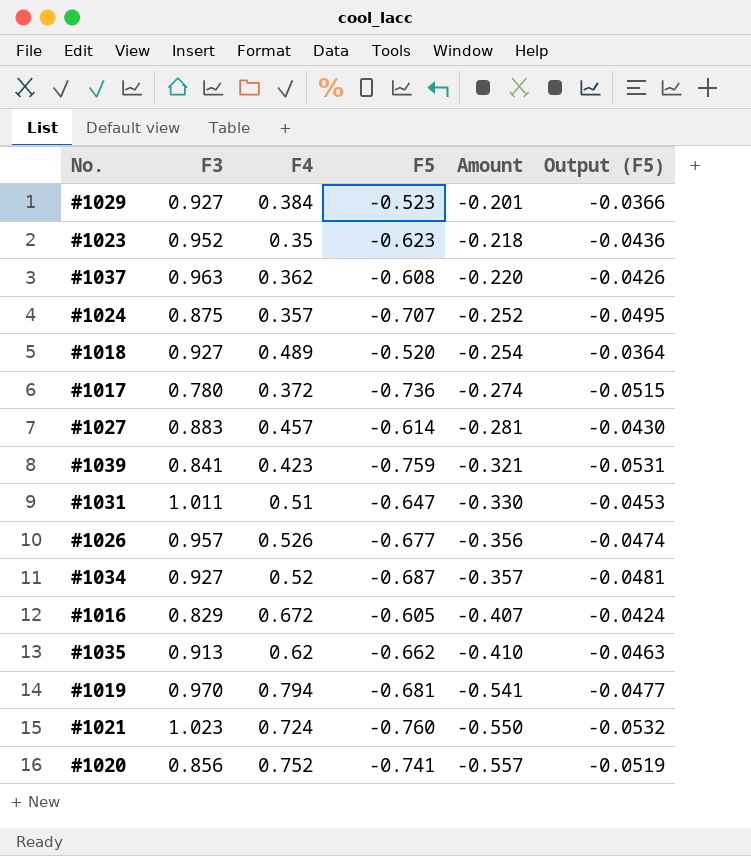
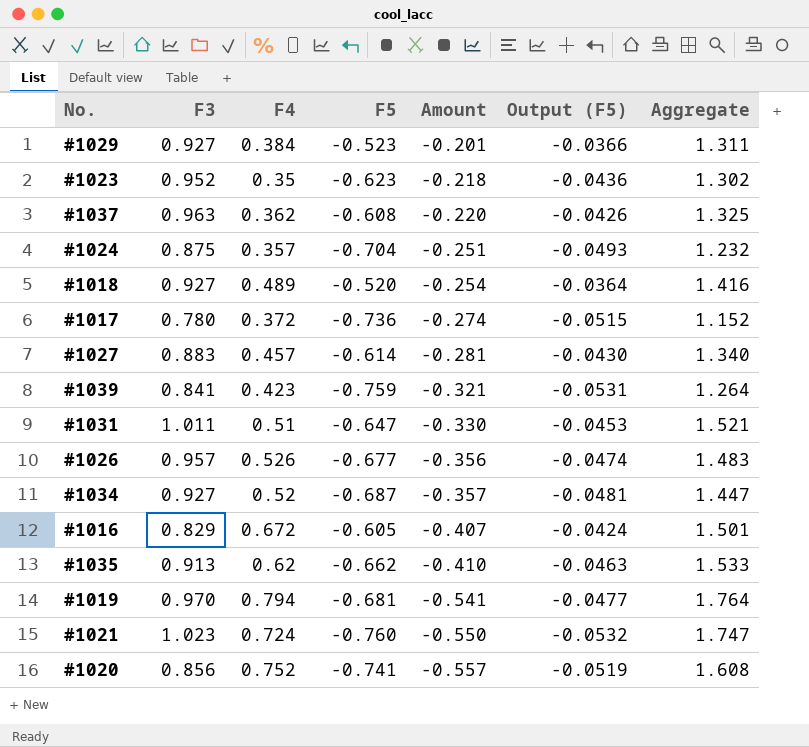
column Aggregate | formula: none -> [F3] + [F4]
#1024 | F5: -0.707 -> -0.704
#1024 | Amount: -0.252 -> -0.251
#1024 | Output (F5): -0.0495 -> -0.0493

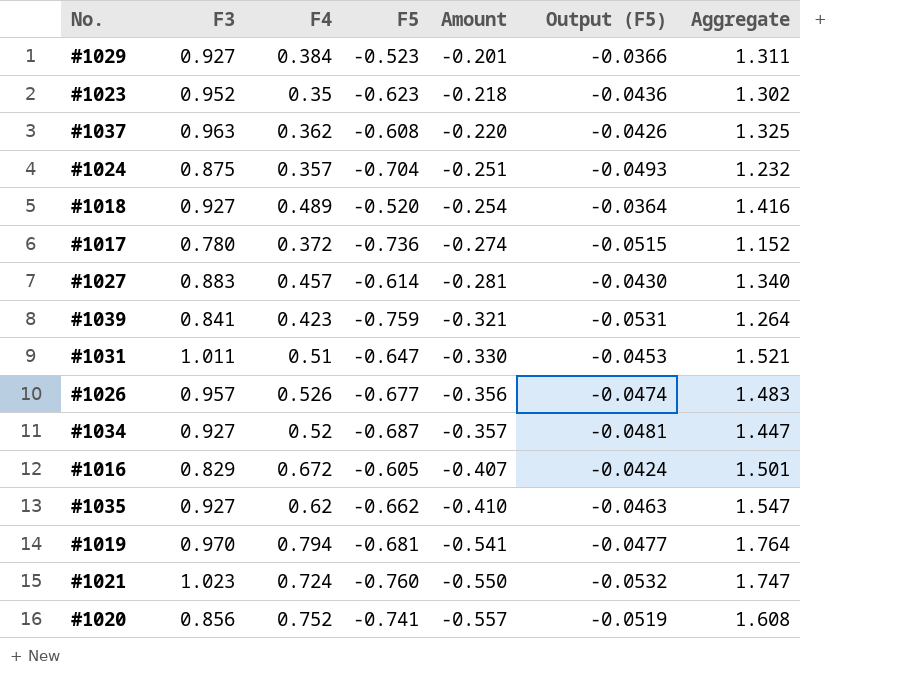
#1035 | F3: 0.913 -> 0.927
#1035 | Aggregate: 1.533 -> 1.547

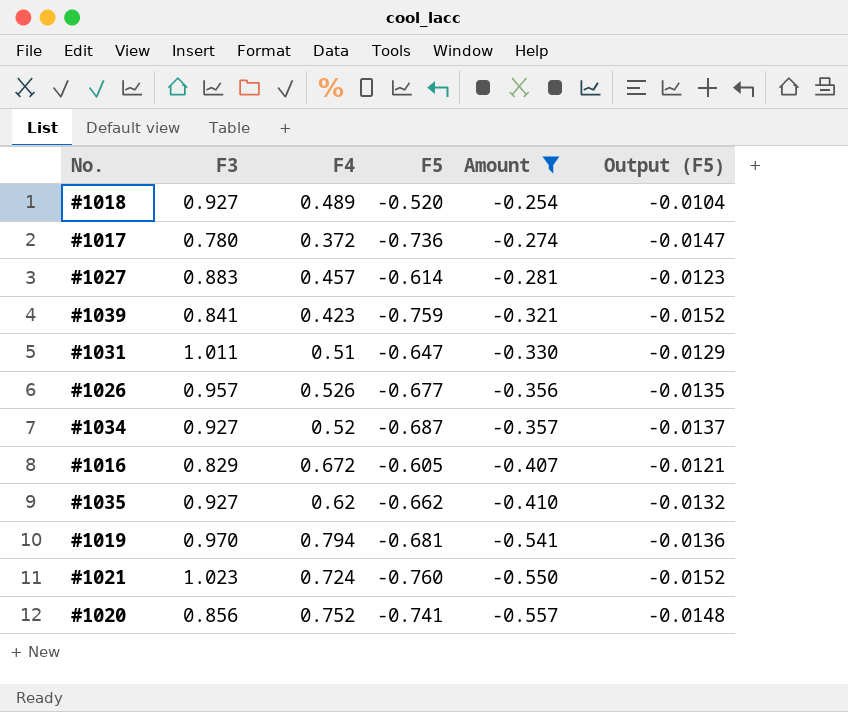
filter: none -> Amount <= -0.254
column Aggregate | formula: [F3] + [F4] -> none
column Output (F5) | formula: [F5] * 0.07 -> [F5] * 0.02

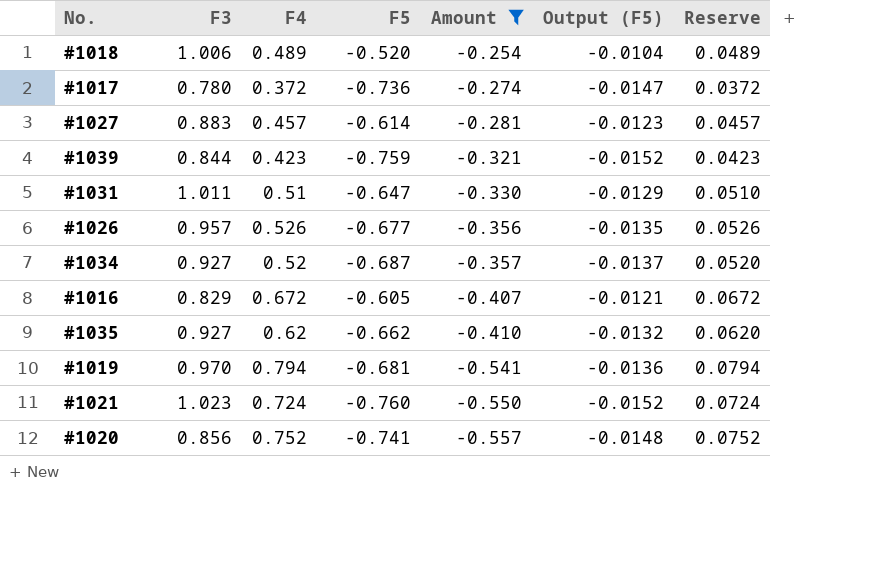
column Reserve | formula: none -> [F4] * 0.1
#1018 | F3: 0.927 -> 1.006
#1039 | F3: 0.841 -> 0.844

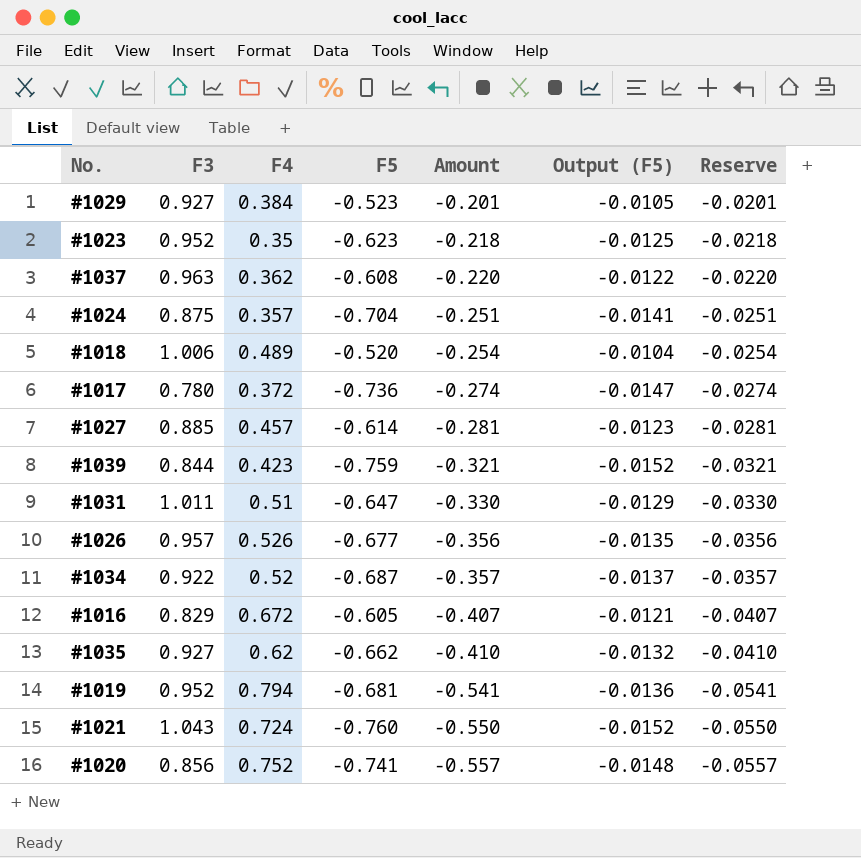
filter: Amount <= -0.254 -> none
column Reserve | formula: [F4] * 0.1 -> [Amount] * 0.1
#1027 | F3: 0.883 -> 0.885
#1034 | F3: 0.927 -> 0.922
#1019 | F3: 0.970 -> 0.952
#1021 | F3: 1.023 -> 1.043

